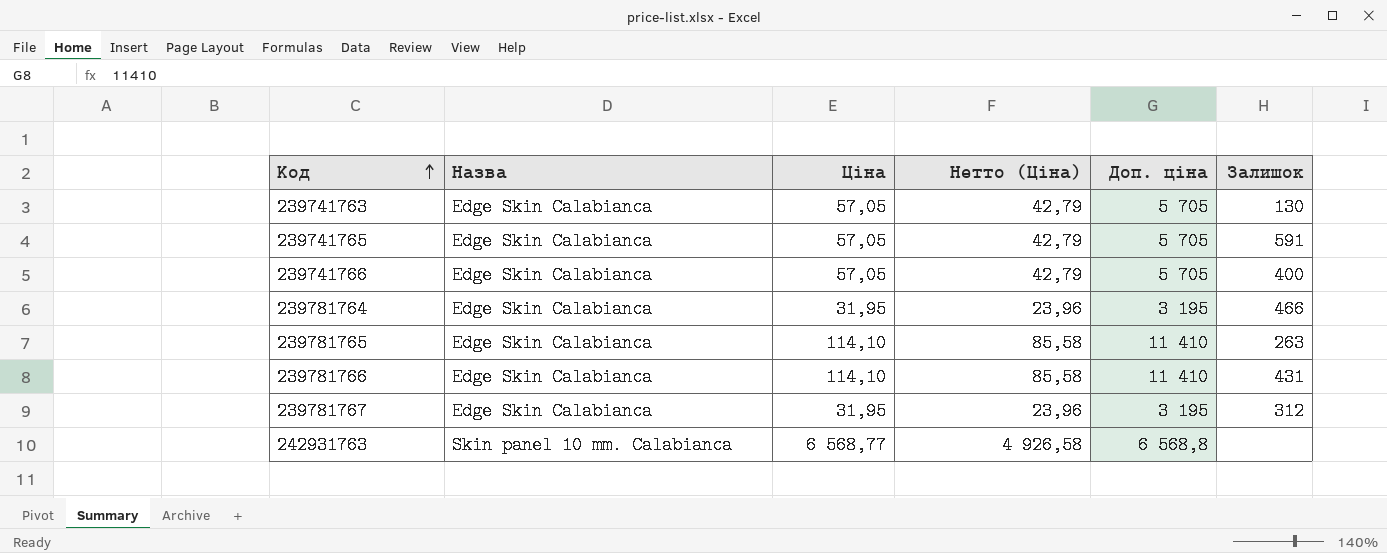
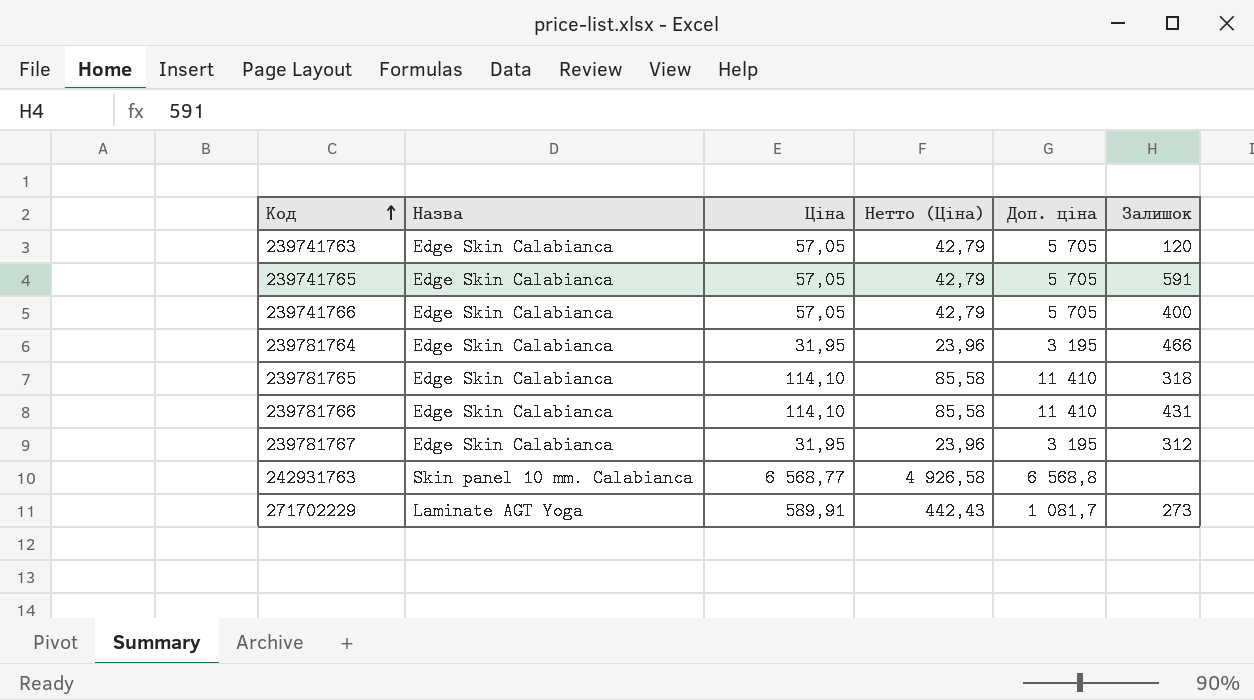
239741763 | Залишок: 130 -> 120
239781765 | Залишок: 263 -> 318
row 271702229: none -> Laminate AGT Yoga | 589,91 | 442,43 | 1 081,7 | 273

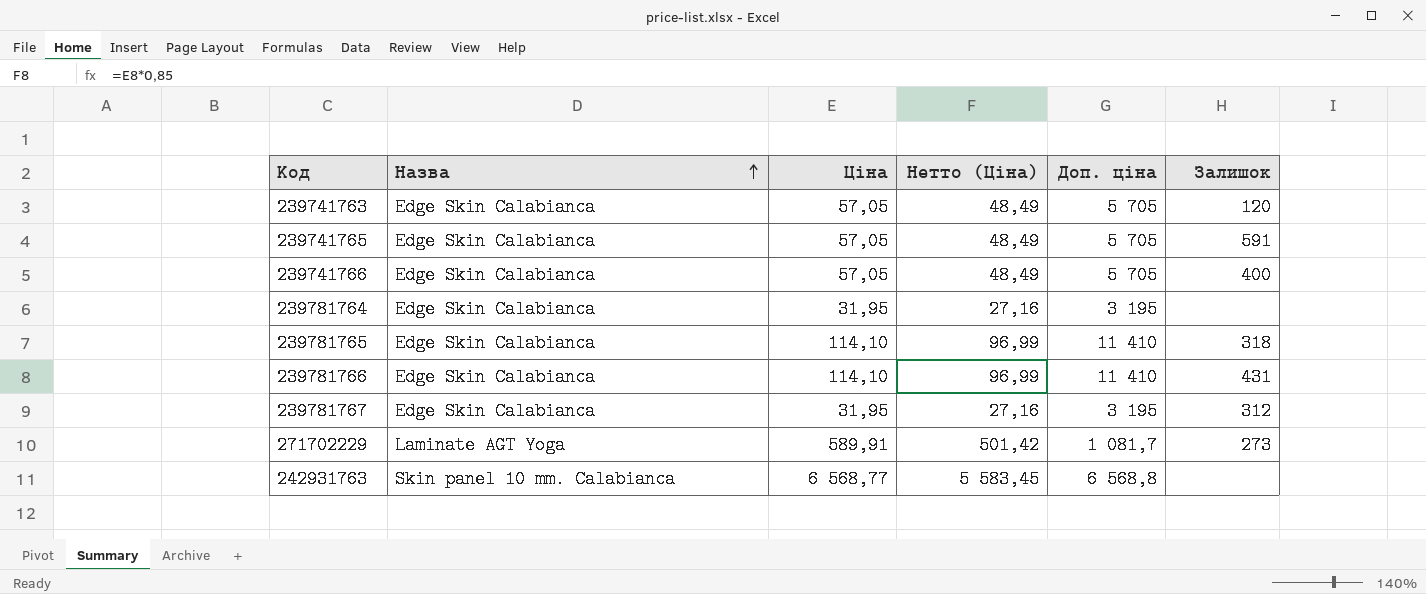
row order: Код ascending -> Назва ascending
column Нетто (Ціна) | formula: [Ціна] * 0,75 -> [Ціна] * 0,85
239781764 | Залишок: 466 -> none

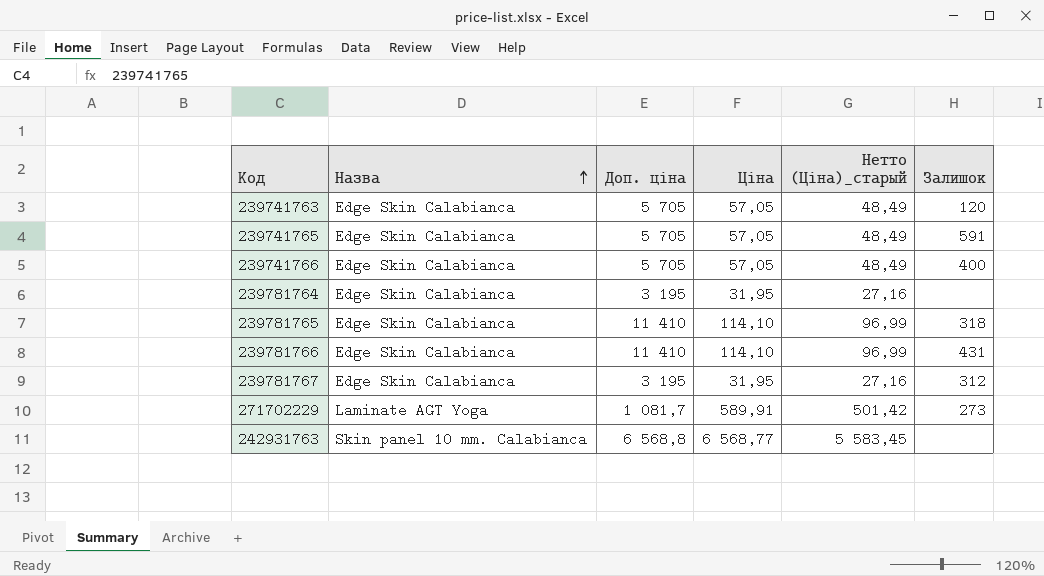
column Доп. ціна | position: 5 -> 3
column name: Нетто (Ціна) -> Нетто (Ціна)_старый

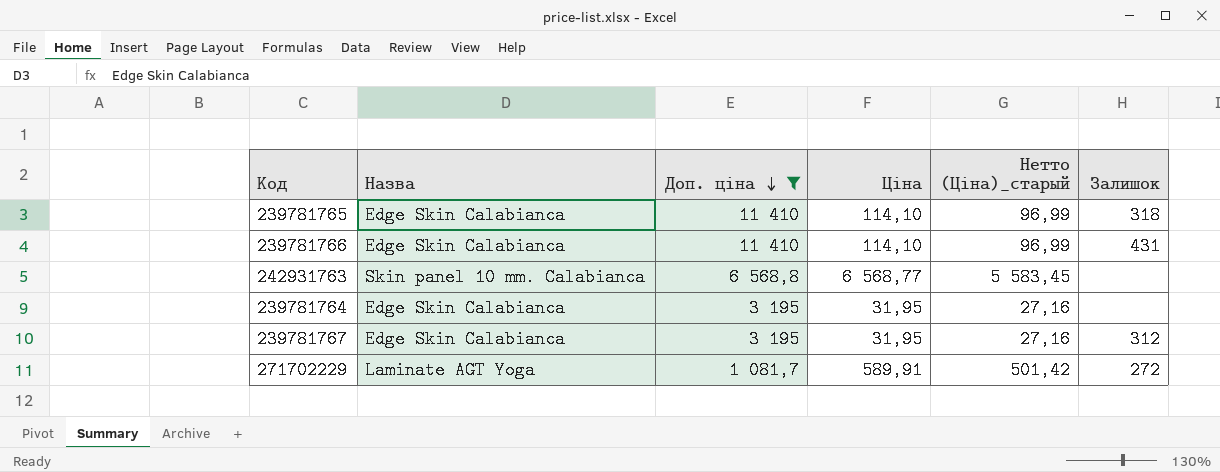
filter: none -> Доп. ціна != 5 705
row order: Назва ascending -> Доп. ціна descending
271702229 | Залишок: 273 -> 272

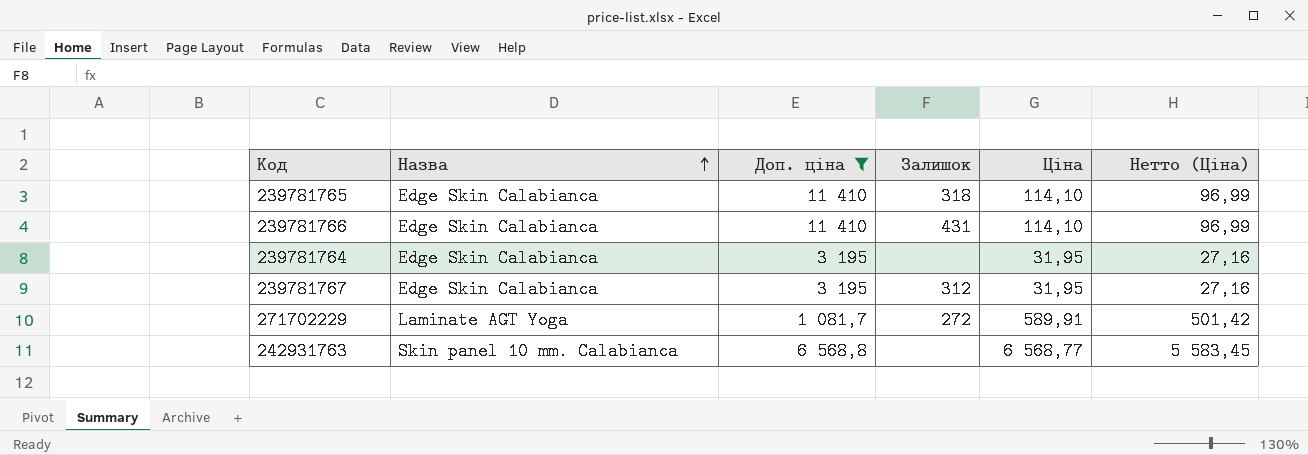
row order: Доп. ціна descending -> Назва ascending
column Залишок | position: 6 -> 4
column name: Нетто (Ціна)_старый -> Нетто (Ціна)

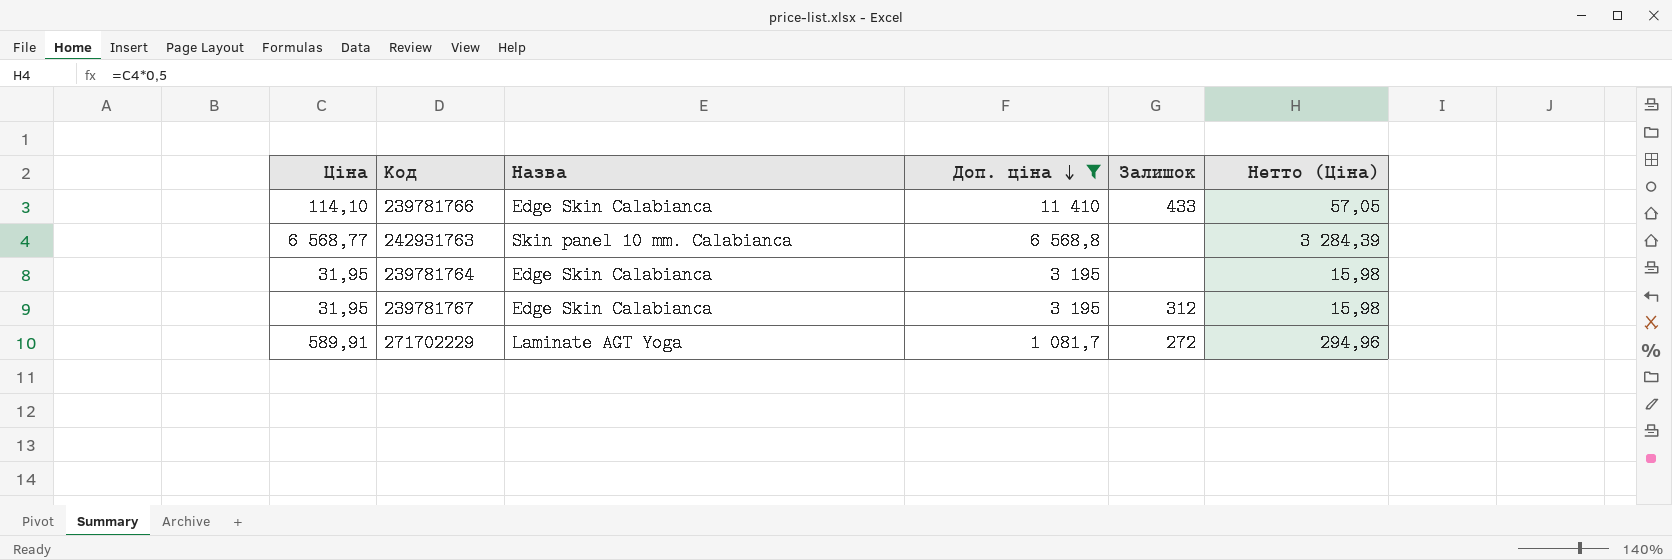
row order: Назва ascending -> Доп. ціна descending
column Ціна | position: 5 -> 1
column Нетто (Ціна) | formula: [Ціна] * 0,85 -> [Ціна] * 0,5
row 239781765: Edge Skin Calabianca | 11 410 | 318 | 114,10 | 96,99 -> none
239781766 | Залишок: 431 -> 433

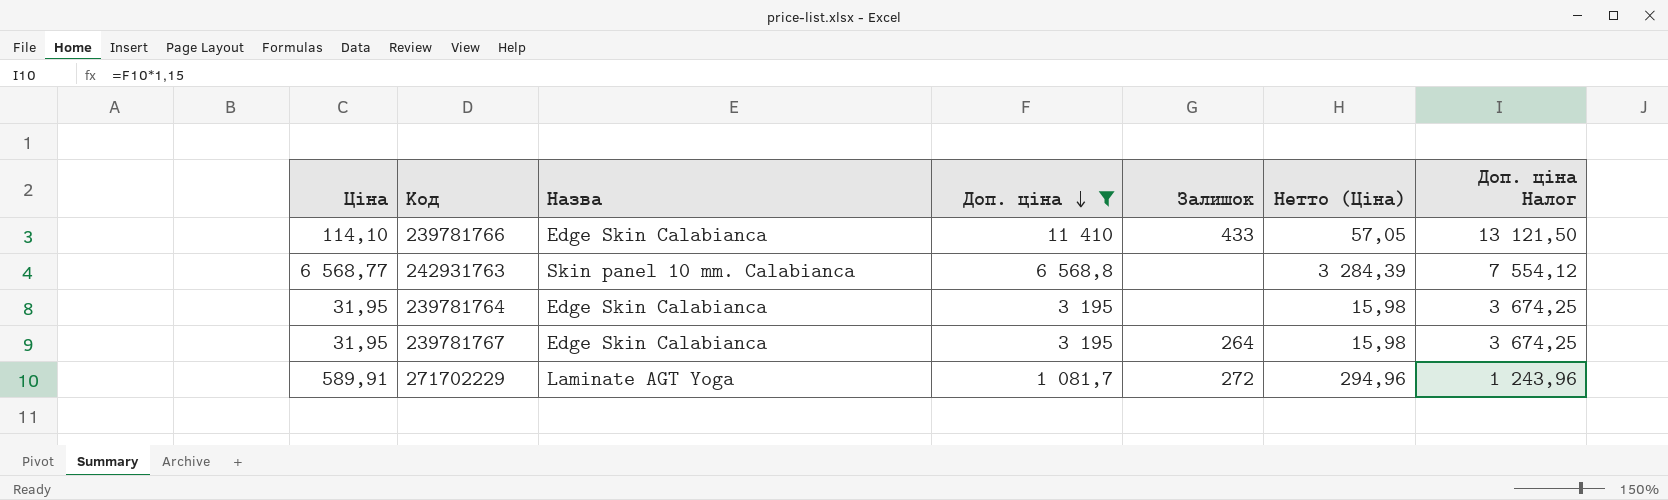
column Доп. ціна Налог | formula: none -> [Доп. ціна] * 1,15
239781767 | Залишок: 312 -> 264

